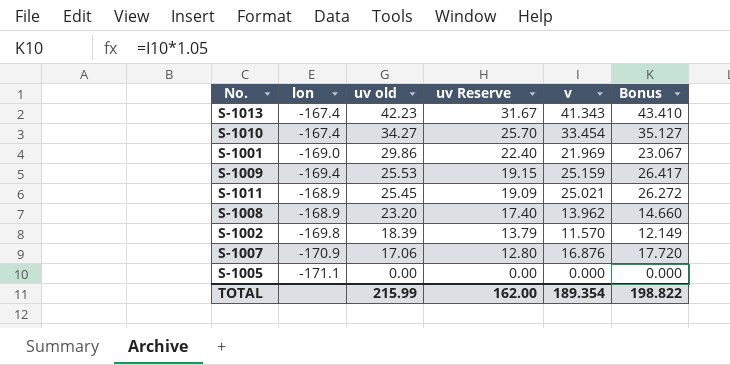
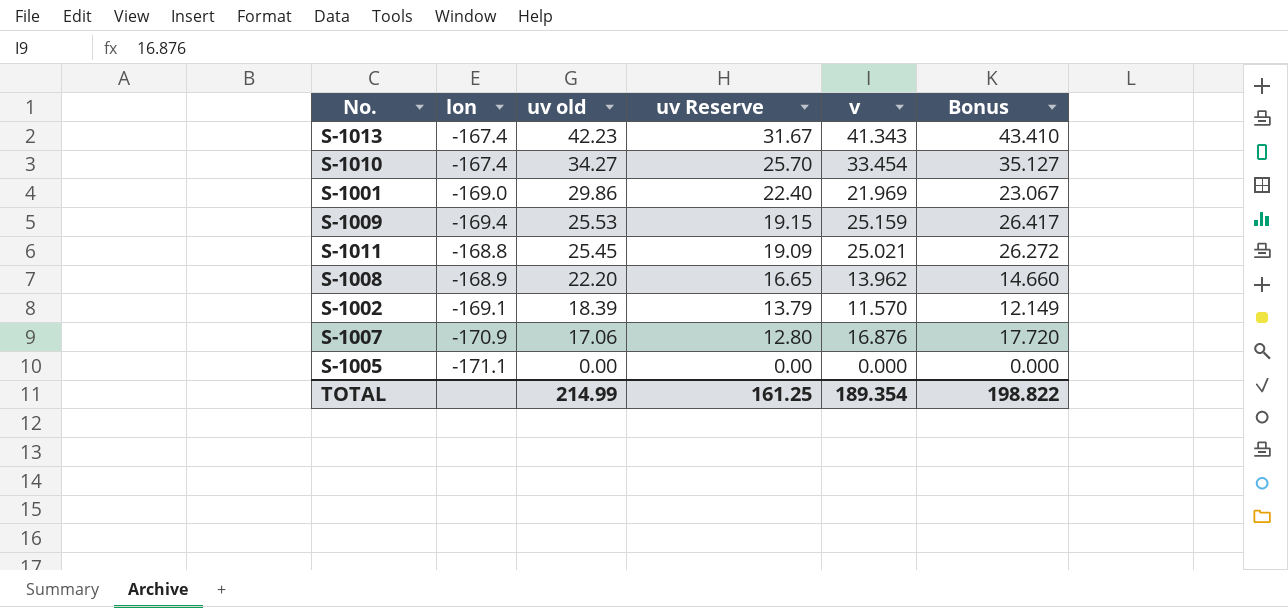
S-1011 | lon: -168.9 -> -168.8
S-1008 | uv old: 23.20 -> 22.20
S-1008 | uv Reserve: 17.40 -> 16.65
S-1002 | lon: -169.8 -> -169.1
TOTAL | uv old: 215.99 -> 214.99
TOTAL | uv Reserve: 162.00 -> 161.25

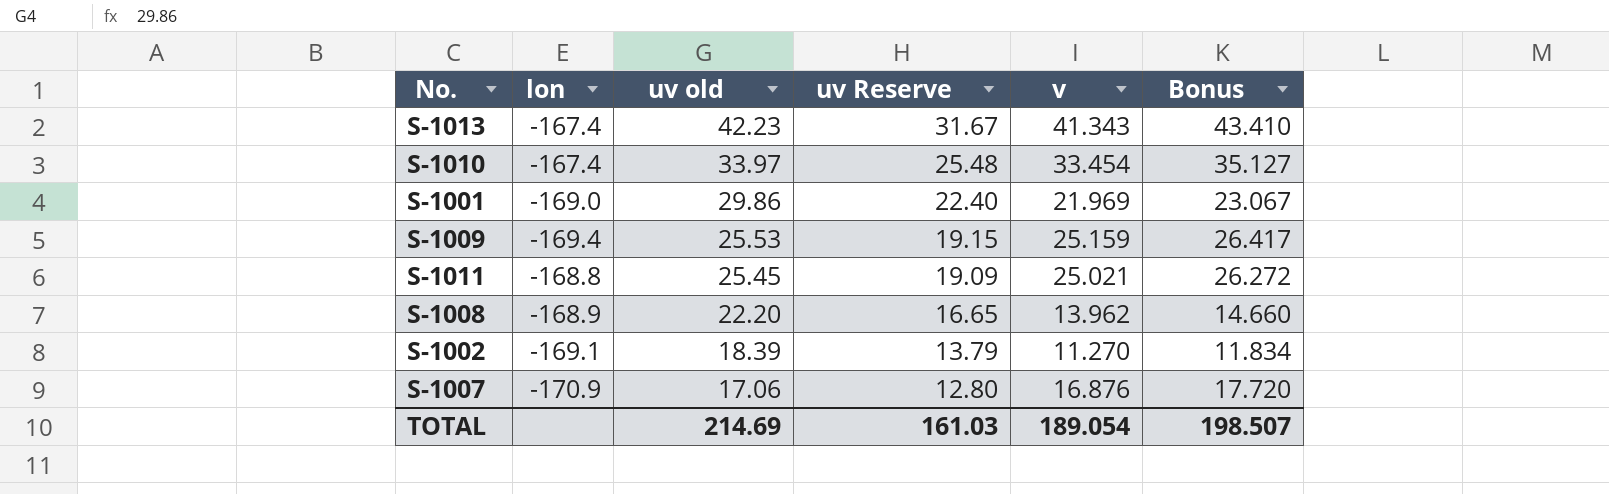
row S-1005: -171.1 | 0.00 | 0.00 | 0.000 | 0.000 -> none
S-1010 | uv old: 34.27 -> 33.97
S-1010 | uv Reserve: 25.70 -> 25.48
S-1002 | v: 11.570 -> 11.270
S-1002 | Bonus: 12.149 -> 11.834
TOTAL | uv old: 214.99 -> 214.69
TOTAL | uv Reserve: 161.25 -> 161.03
TOTAL | v: 189.354 -> 189.054
TOTAL | Bonus: 198.822 -> 198.507

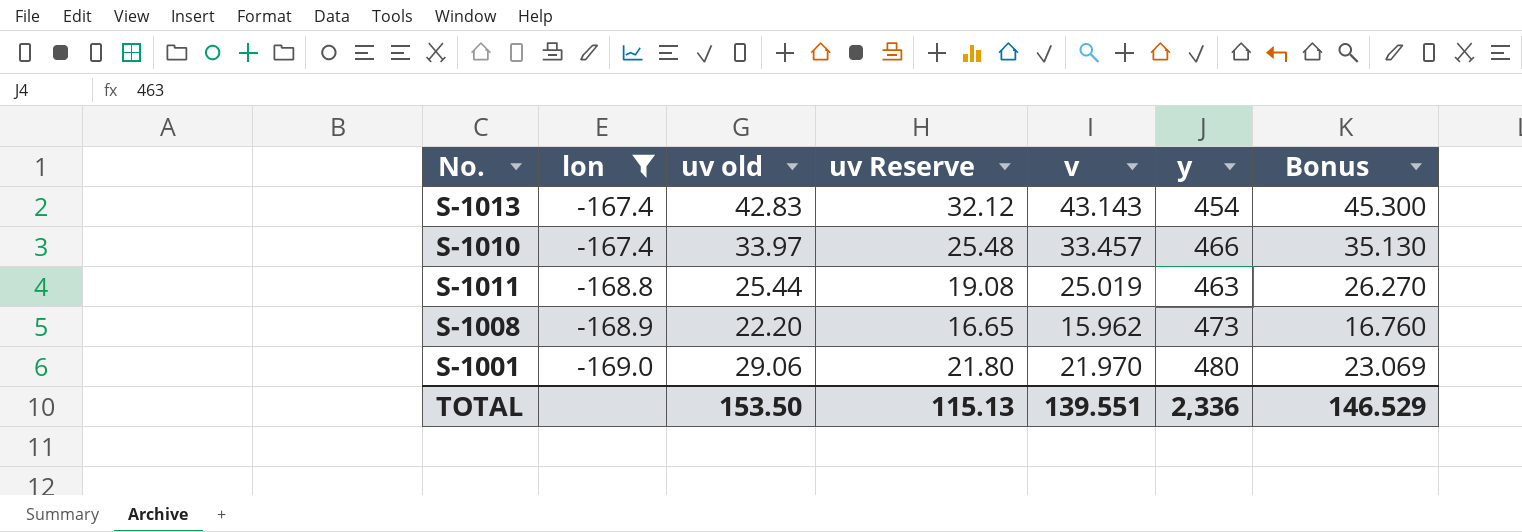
filter: none -> lon >= -169.0
row order: uv old descending -> lon descending
column y | position: none -> 6
S-1013 | uv old: 42.23 -> 42.83
S-1013 | uv Reserve: 31.67 -> 32.12
S-1013 | v: 41.343 -> 43.143
S-1013 | Bonus: 43.410 -> 45.300
S-1010 | v: 33.454 -> 33.457
S-1010 | Bonus: 35.127 -> 35.130
S-1011 | uv old: 25.45 -> 25.44
S-1011 | uv Reserve: 19.09 -> 19.08
S-1011 | v: 25.021 -> 25.019
S-1011 | Bonus: 26.272 -> 26.270
S-1008 | v: 13.962 -> 15.962
S-1008 | Bonus: 14.660 -> 16.760
S-1001 | uv old: 29.86 -> 29.06
S-1001 | uv Reserve: 22.40 -> 21.80
S-1001 | v: 21.969 -> 21.970
S-1001 | Bonus: 23.067 -> 23.069
TOTAL | uv old: 214.69 -> 153.50
TOTAL | uv Reserve: 161.03 -> 115.13
TOTAL | v: 189.054 -> 139.551
TOTAL | Bonus: 198.507 -> 146.529

